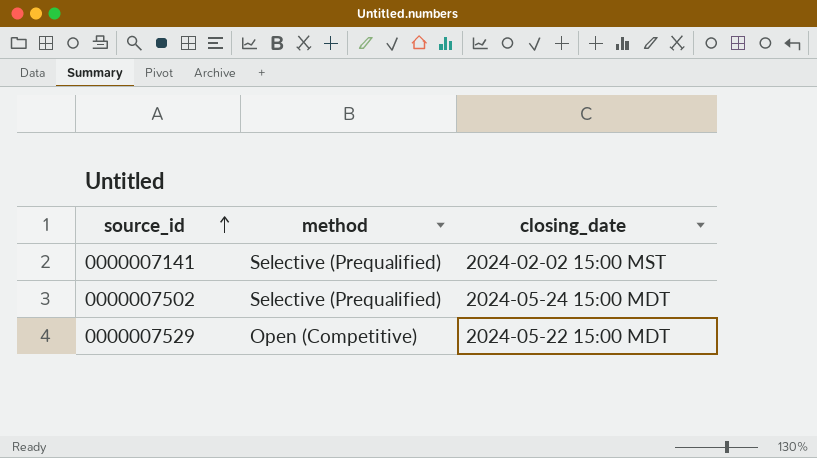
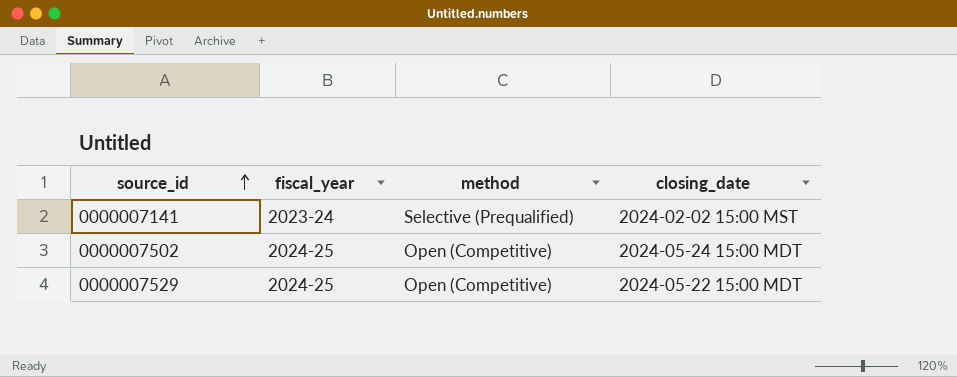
column fiscal_year | position: none -> 2
0000007502 | method: Selective (Prequalified) -> Open (Competitive)

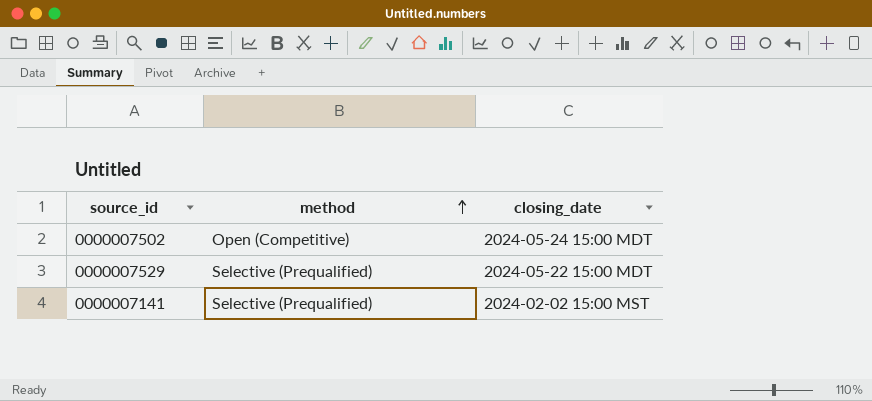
row order: source_id ascending -> method ascending
column fiscal_year | position: 2 -> none
0000007529 | method: Open (Competitive) -> Selective (Prequalified)

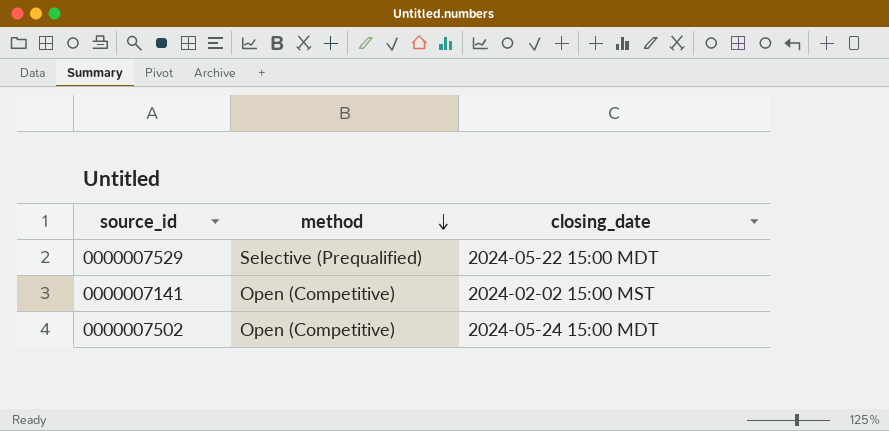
row order: method ascending -> method descending
0000007141 | method: Selective (Prequalified) -> Open (Competitive)

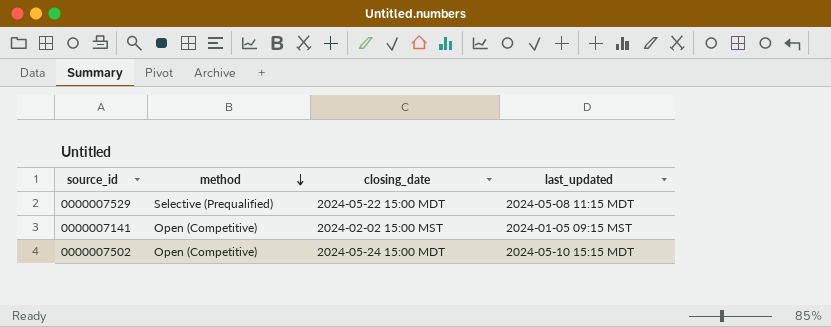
column last_updated | position: none -> 4

